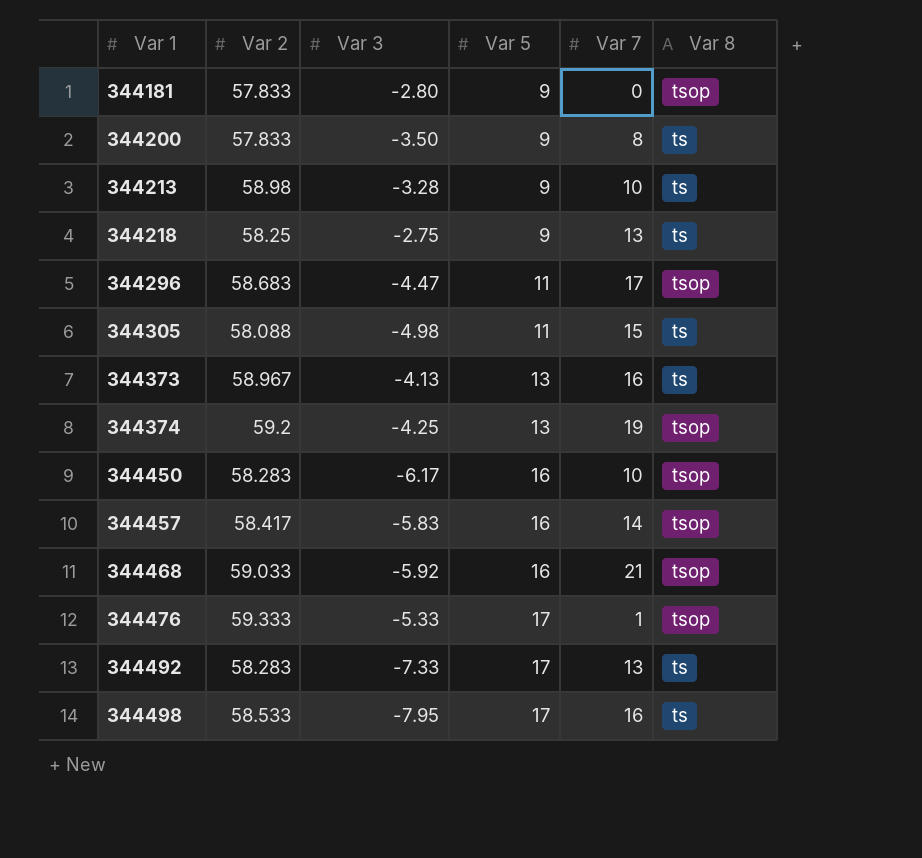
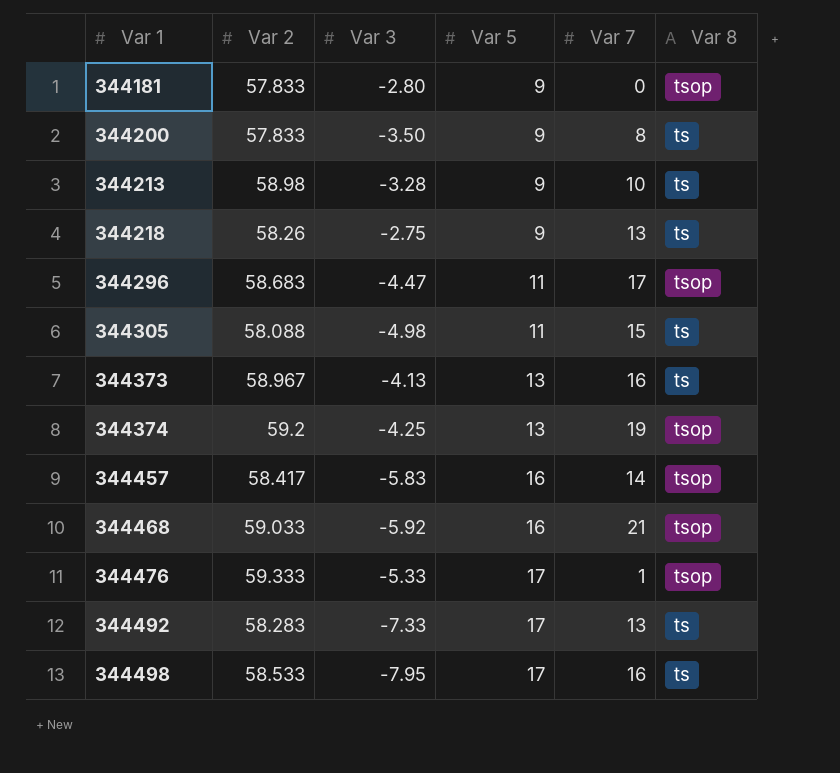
row 344450: 58.283 | -6.17 | 16 | 10 | tsop -> none
344218 | Var 2: 58.25 -> 58.26

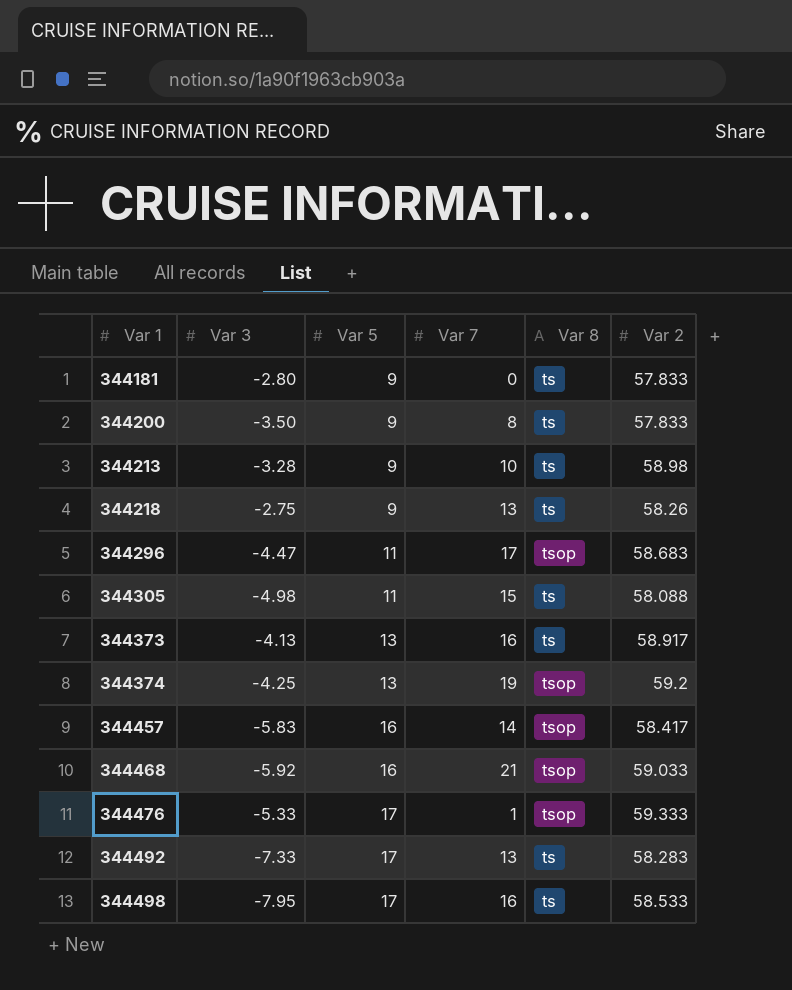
column Var 2 | position: 2 -> 6
344181 | Var 8: tsop -> ts
344373 | Var 2: 58.967 -> 58.917

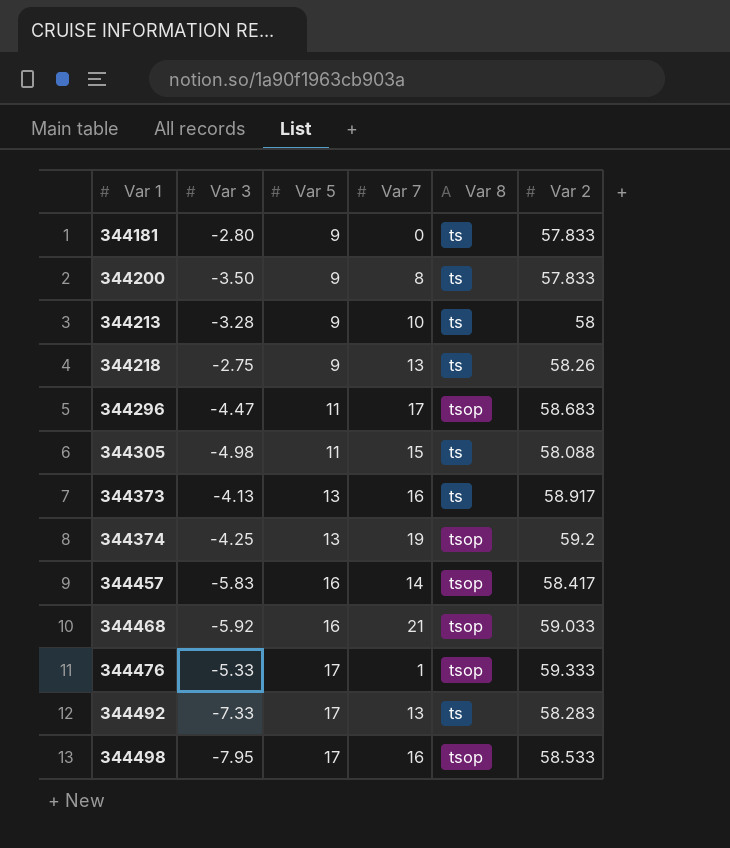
344213 | Var 2: 58.98 -> 58
344498 | Var 8: ts -> tsop

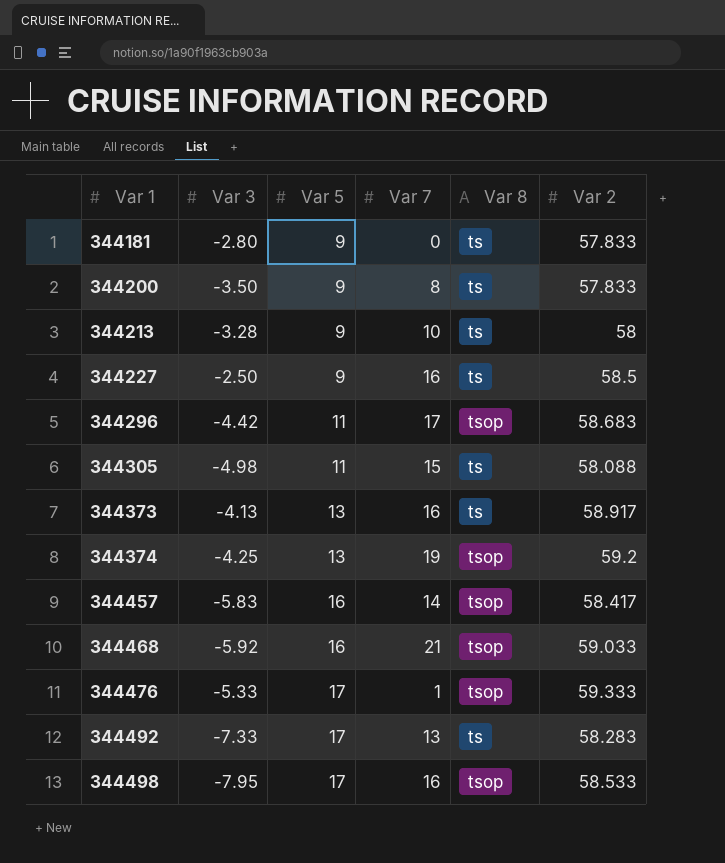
row 344218: -2.75 | 9 | 13 | ts | 58.26 -> none
row 344227: none -> -2.50 | 9 | 16 | ts | 58.5
344296 | Var 3: -4.47 -> -4.42

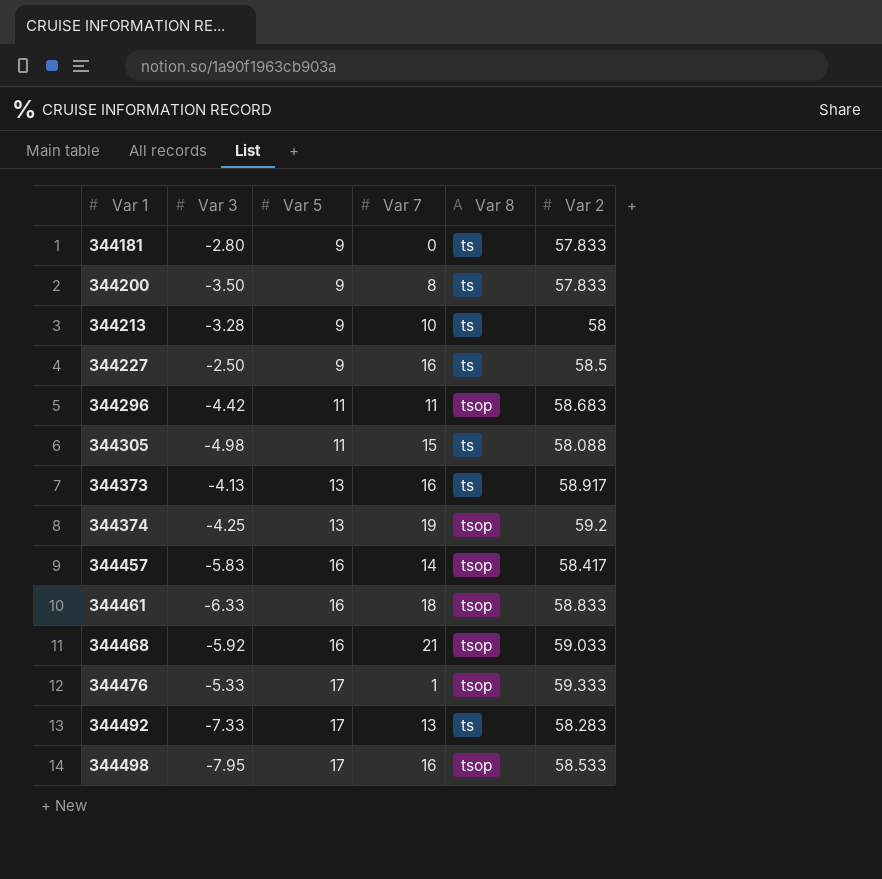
344296 | Var 7: 17 -> 11
row 344461: none -> -6.33 | 16 | 18 | tsop | 58.833

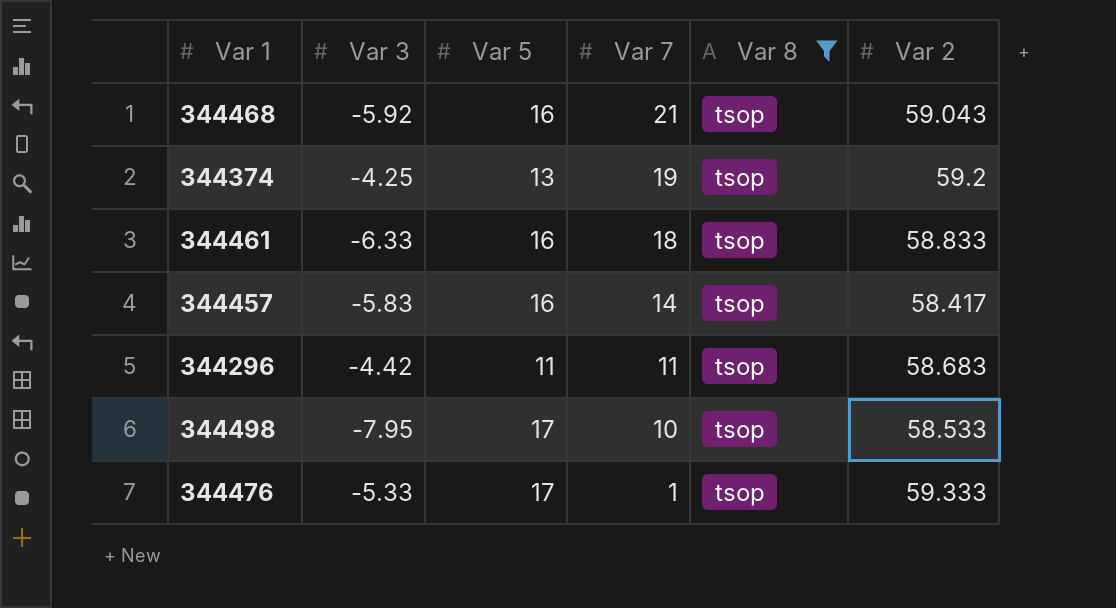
filter: none -> Var 8 = tsop
row order: Var 1 ascending -> Var 7 descending
344468 | Var 2: 59.033 -> 59.043
344498 | Var 7: 16 -> 10

